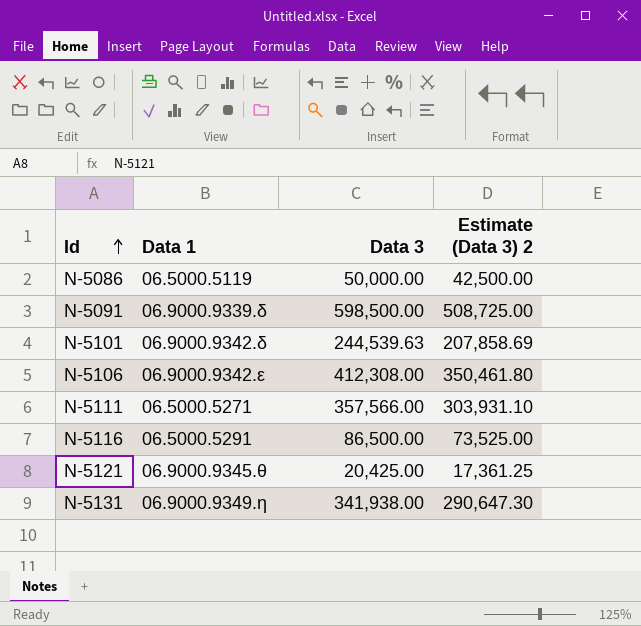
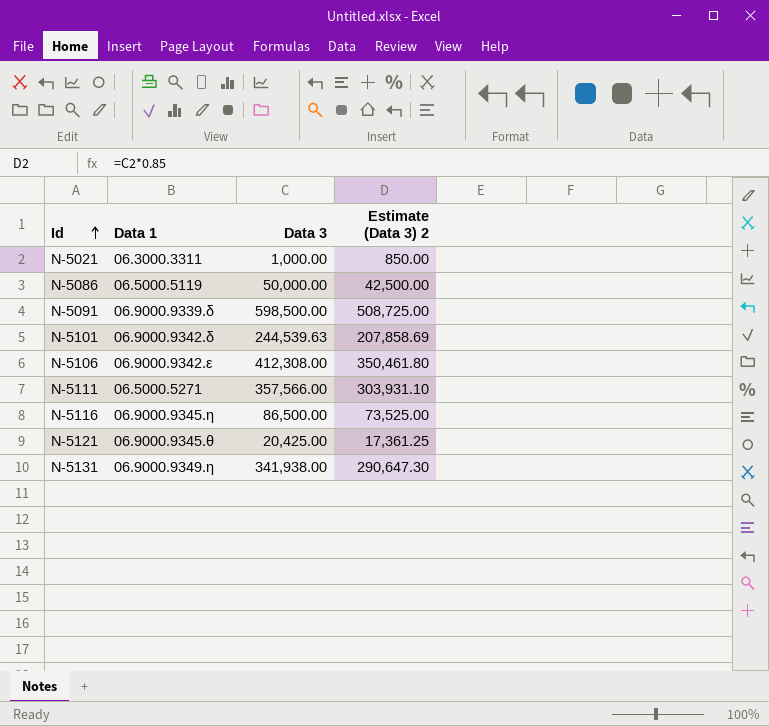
row N-5021: none -> 06.3000.3311 | 1,000.00 | 850.00
N-5116 | Data 1: 06.5000.5291 -> 06.9000.9345.η

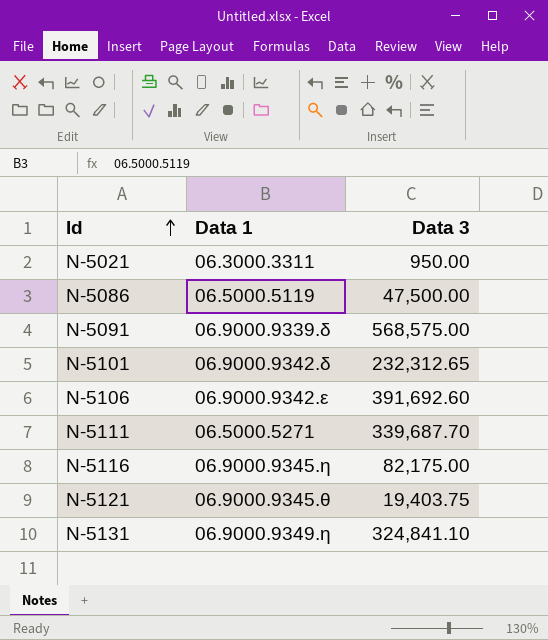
column Estimate (Data 3) 2 | formula: [Data 3] * 0.85 -> none
N-5021 | Data 3: 1,000.00 -> 950.00
N-5086 | Data 3: 50,000.00 -> 47,500.00
N-5091 | Data 3: 598,500.00 -> 568,575.00
N-5101 | Data 3: 244,539.63 -> 232,312.65
N-5106 | Data 3: 412,308.00 -> 391,692.60
N-5111 | Data 3: 357,566.00 -> 339,687.70
N-5116 | Data 3: 86,500.00 -> 82,175.00
N-5121 | Data 3: 20,425.00 -> 19,403.75
N-5131 | Data 3: 341,938.00 -> 324,841.10

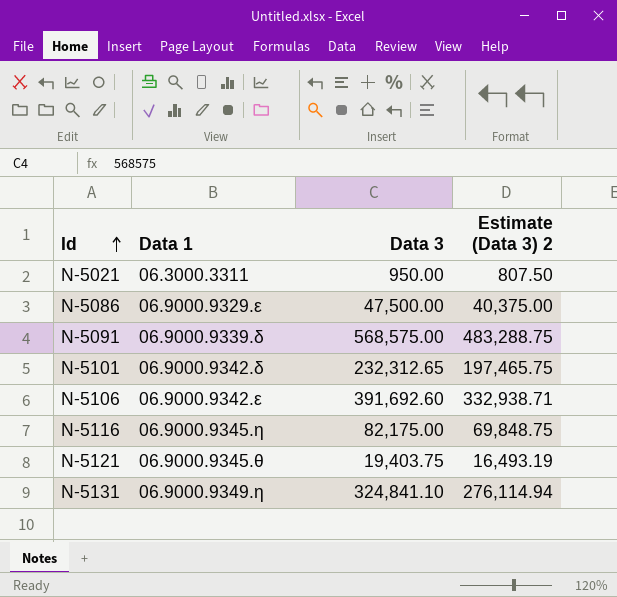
column Estimate (Data 3) 2 | formula: none -> [Data 3] * 0.85
row N-5111: 06.5000.5271 | 339,687.70 -> none
N-5086 | Data 1: 06.5000.5119 -> 06.9000.9329.ε

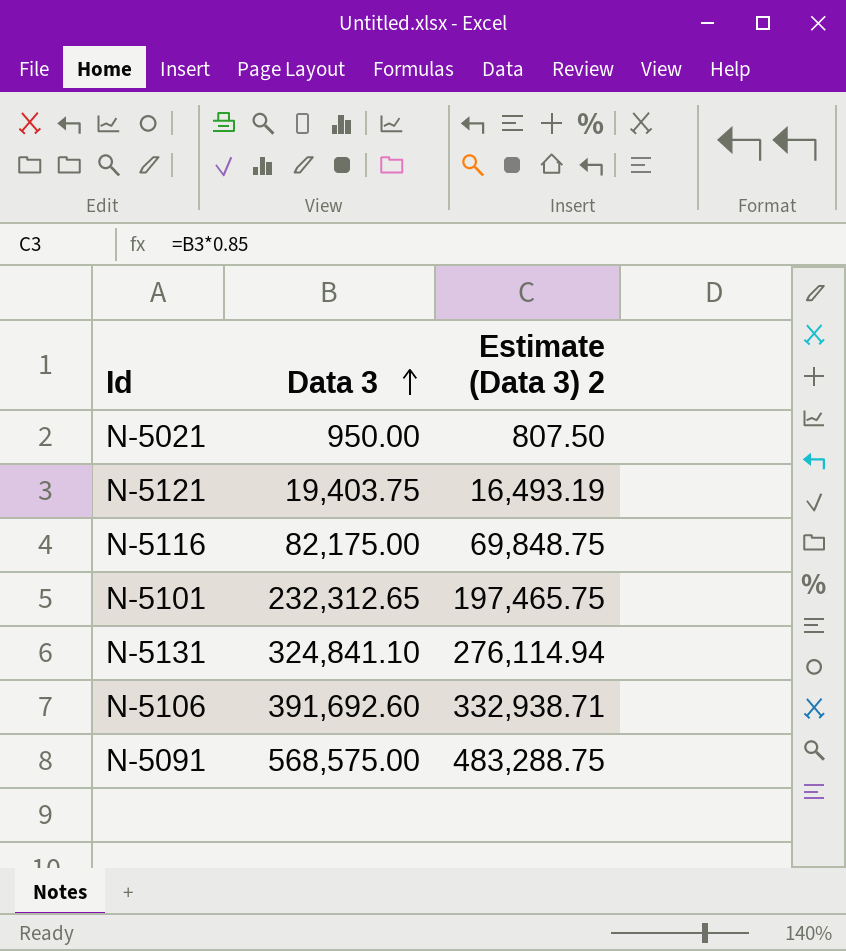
row order: Id ascending -> Data 3 ascending
column Data 1 | position: 2 -> none
row N-5086: 06.9000.9329.ε | 47,500.00 | 40,375.00 -> none

